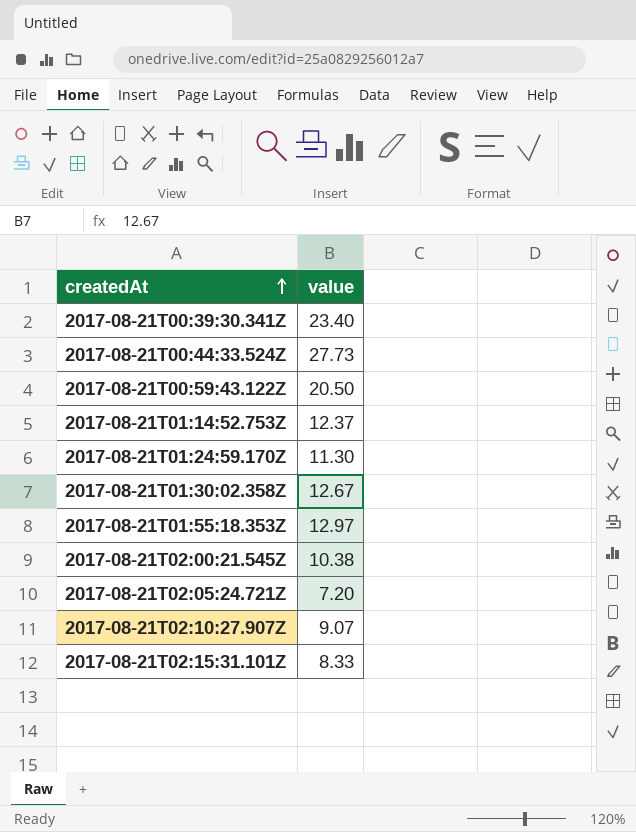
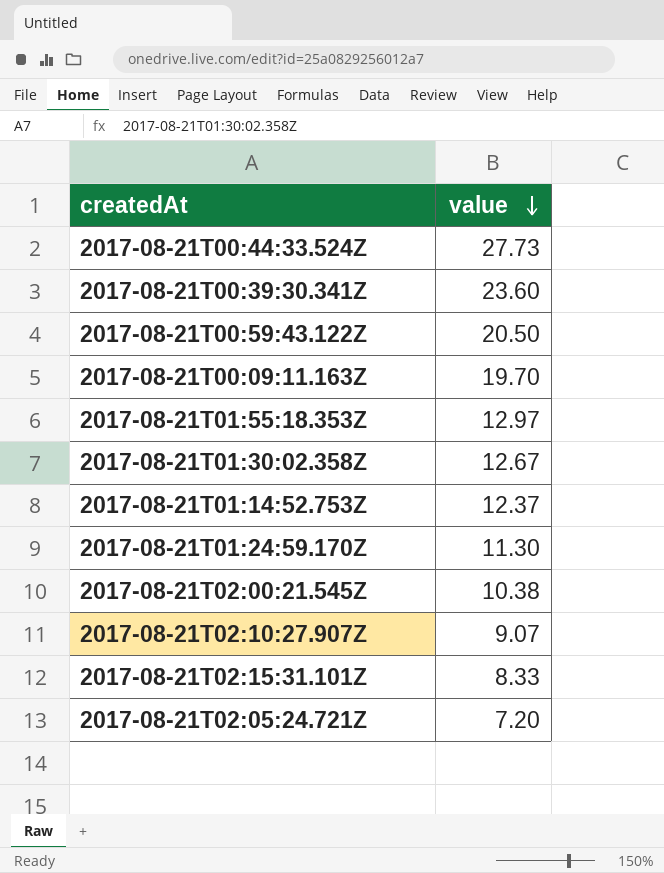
row order: createdAt ascending -> value descending
2017-08-21T00:39:30.341Z | value: 23.40 -> 23.60
row 2017-08-21T00:09:11.163Z: none -> 19.70

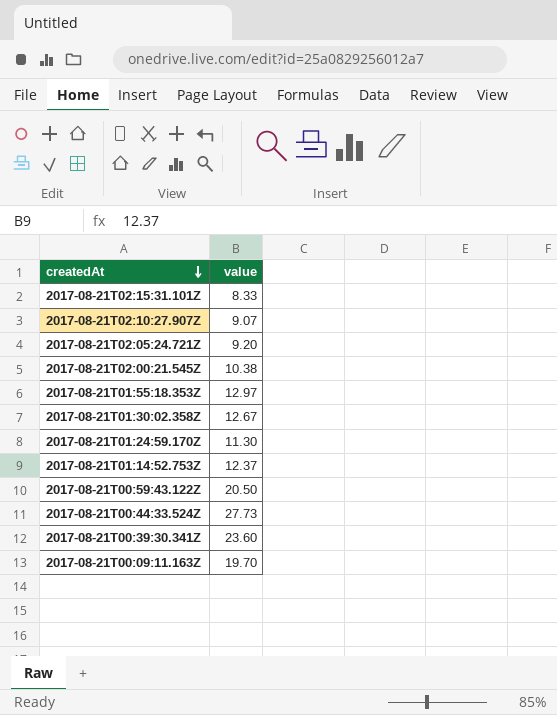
row order: value descending -> createdAt descending
2017-08-21T02:05:24.721Z | value: 7.20 -> 9.20

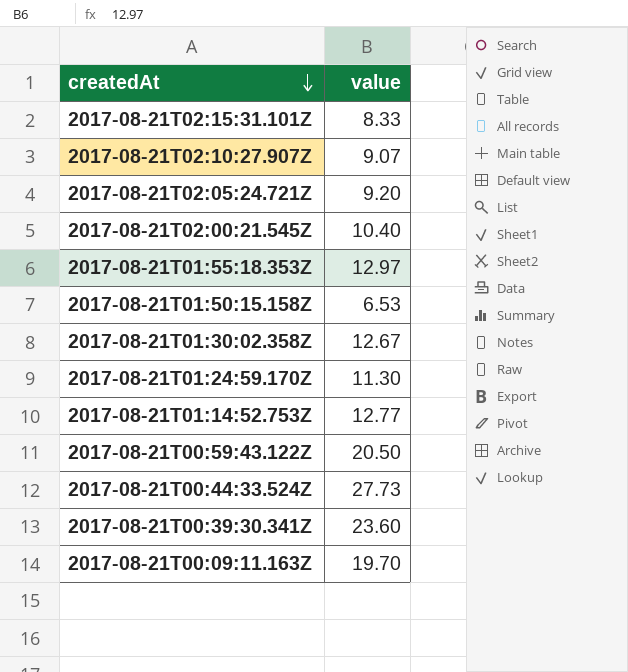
2017-08-21T02:00:21.545Z | value: 10.38 -> 10.40
row 2017-08-21T01:50:15.158Z: none -> 6.53
2017-08-21T01:14:52.753Z | value: 12.37 -> 12.77

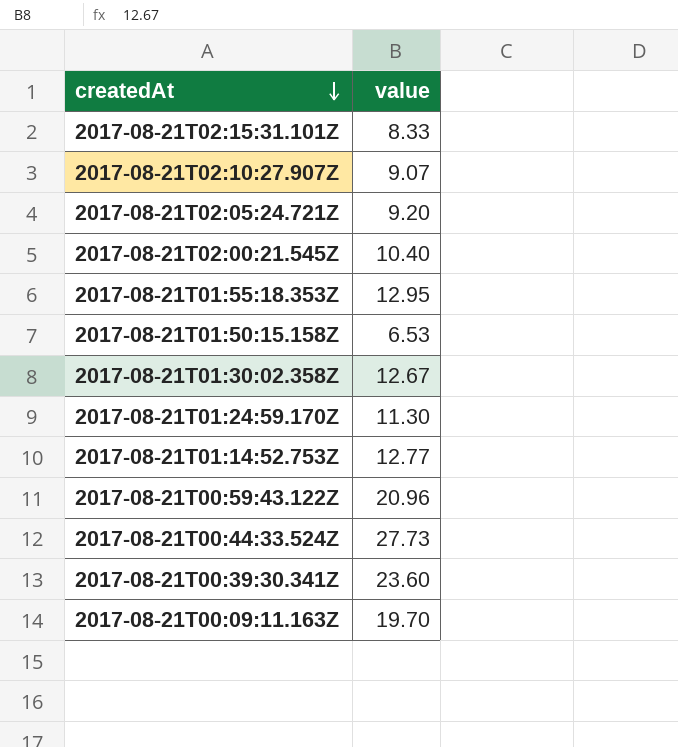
2017-08-21T01:55:18.353Z | value: 12.97 -> 12.95
2017-08-21T00:59:43.122Z | value: 20.50 -> 20.96

